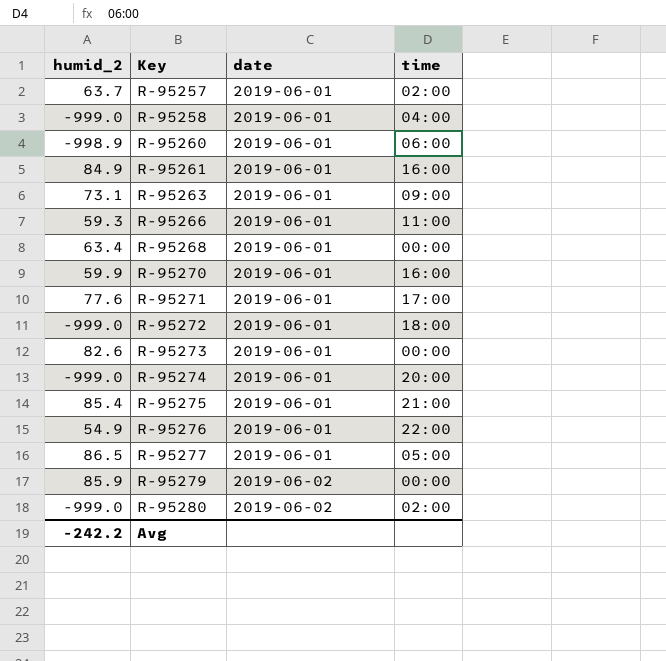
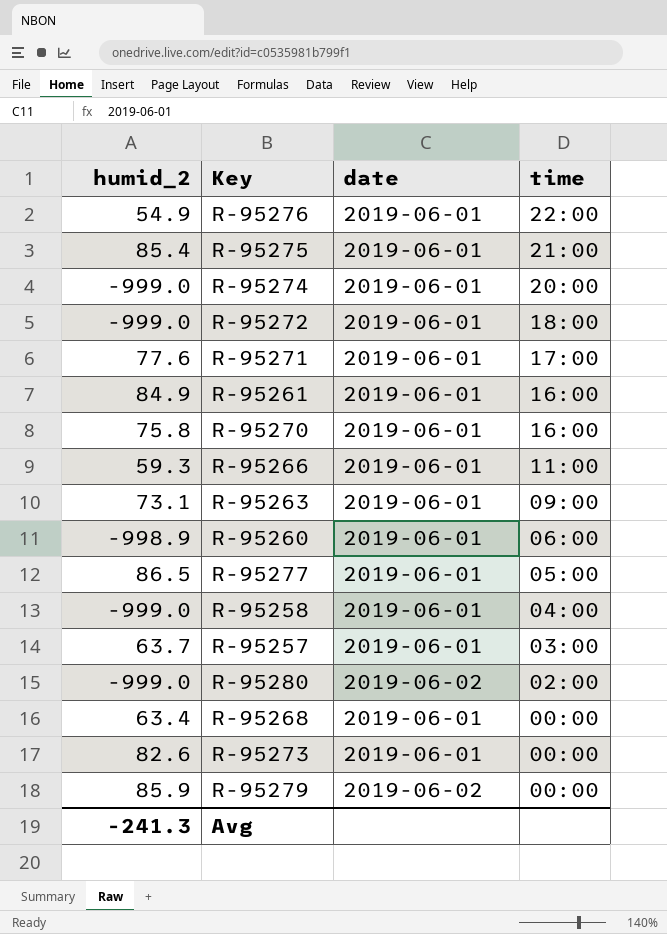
row order: Key ascending -> time descending
R-95270 | humid_2: 59.9 -> 75.8
R-95257 | time: 02:00 -> 03:00
Avg | humid_2: -242.2 -> -241.3

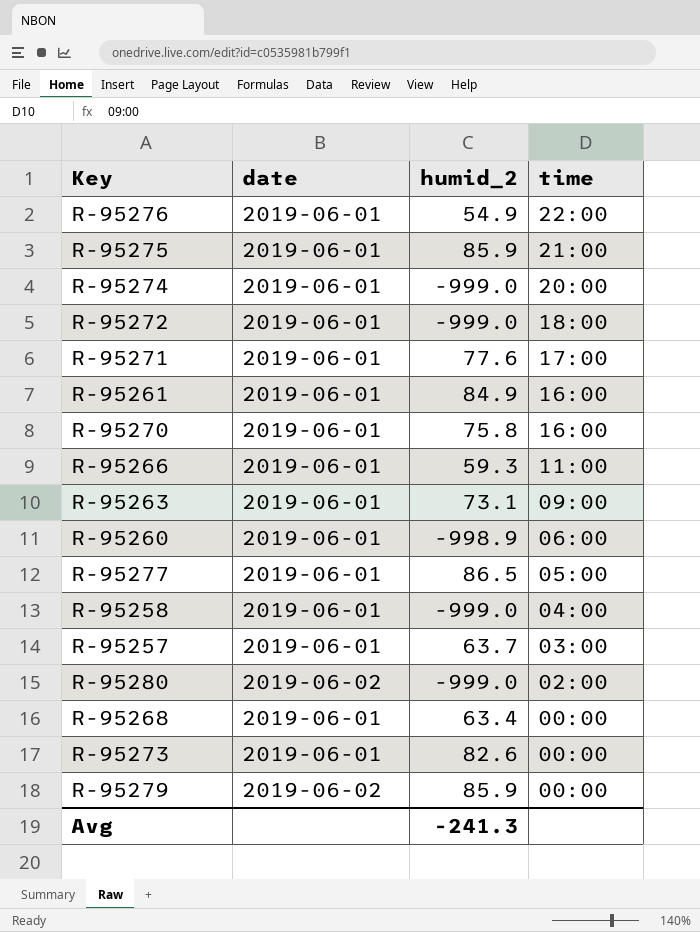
column humid_2 | position: 1 -> 3
R-95275 | humid_2: 85.4 -> 85.9

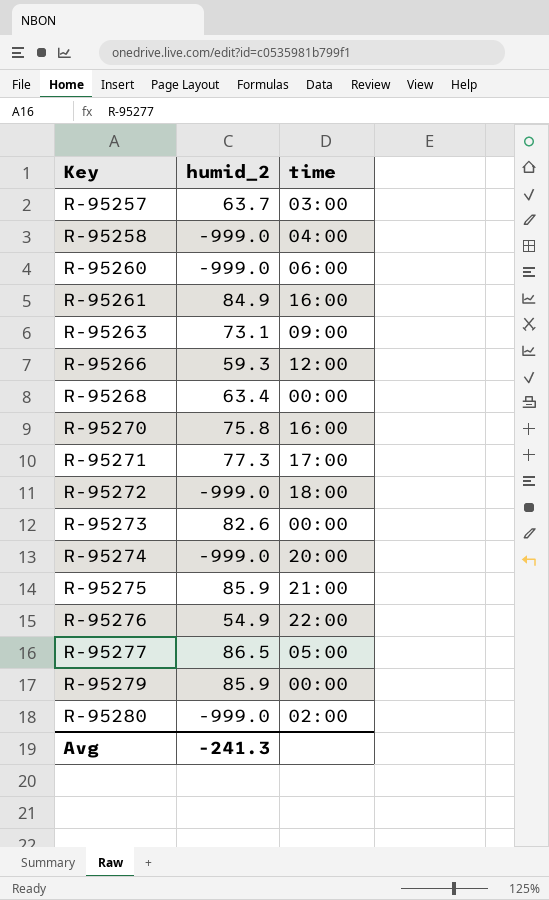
row order: time descending -> Key ascending
column date | position: 2 -> none
R-95260 | humid_2: -998.9 -> -999.0
R-95266 | time: 11:00 -> 12:00
R-95271 | humid_2: 77.6 -> 77.3

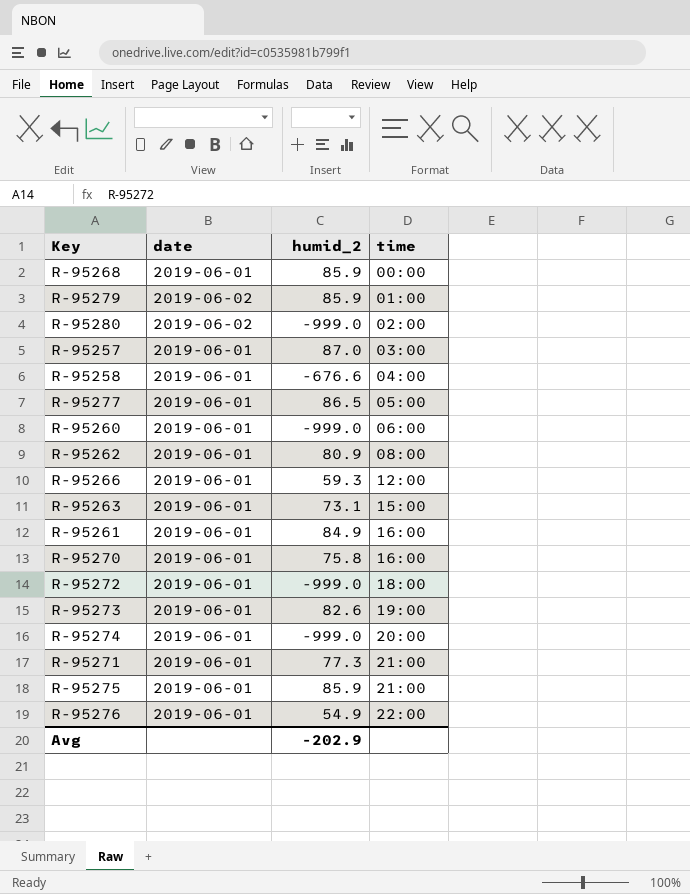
row order: Key ascending -> time ascending
column date | position: none -> 2
R-95268 | humid_2: 63.4 -> 85.9
R-95279 | time: 00:00 -> 01:00
R-95257 | humid_2: 63.7 -> 87.0
R-95258 | humid_2: -999.0 -> -676.6
row R-95262: none -> 2019-06-01 | 80.9 | 08:00
R-95263 | time: 09:00 -> 15:00
R-95273 | time: 00:00 -> 19:00
R-95271 | time: 17:00 -> 21:00
Avg | humid_2: -241.3 -> -202.9

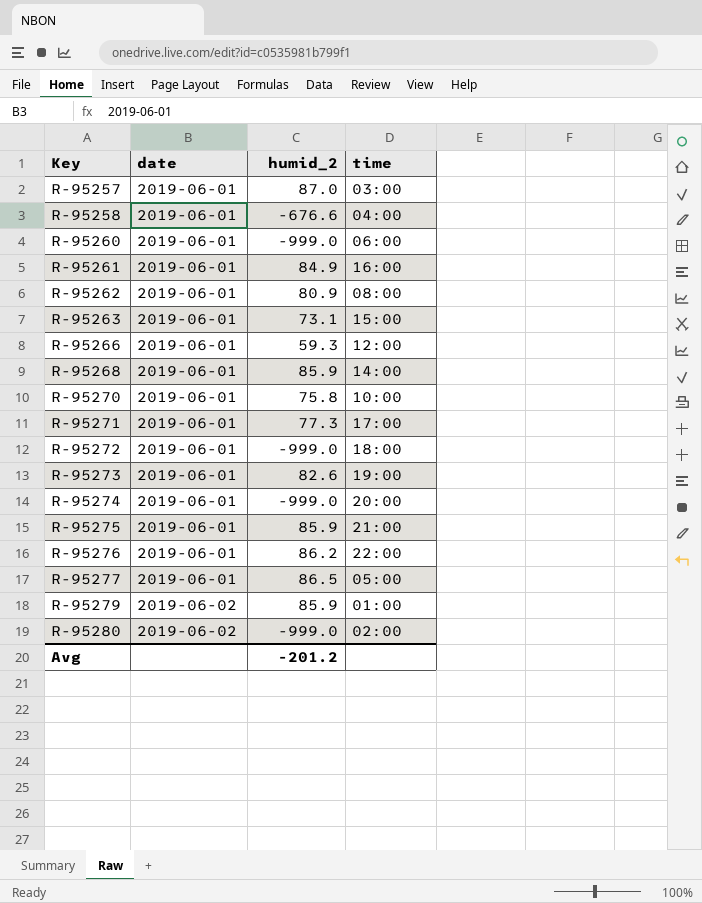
row order: time ascending -> Key ascending
R-95268 | time: 00:00 -> 14:00
R-95270 | time: 16:00 -> 10:00
R-95271 | time: 21:00 -> 17:00
R-95276 | humid_2: 54.9 -> 86.2
Avg | humid_2: -202.9 -> -201.2

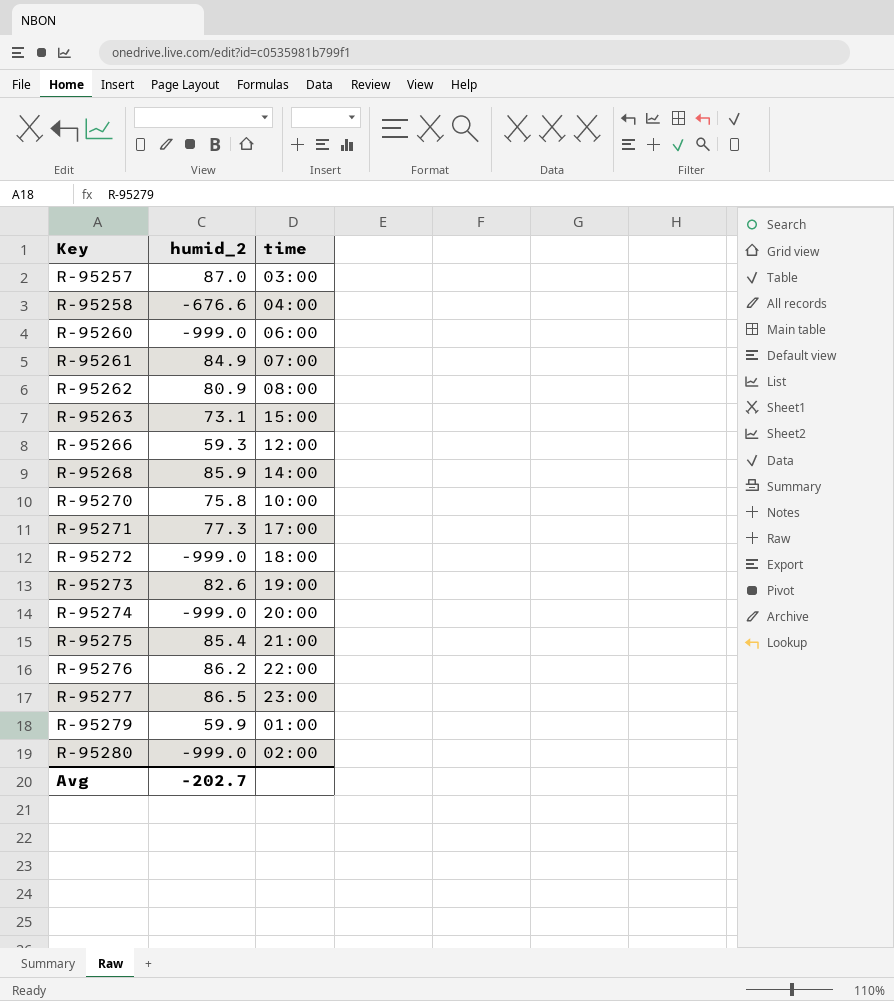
column date | position: 2 -> none
R-95261 | time: 16:00 -> 07:00
R-95275 | humid_2: 85.9 -> 85.4
R-95277 | time: 05:00 -> 23:00
R-95279 | humid_2: 85.9 -> 59.9
Avg | humid_2: -201.2 -> -202.7

